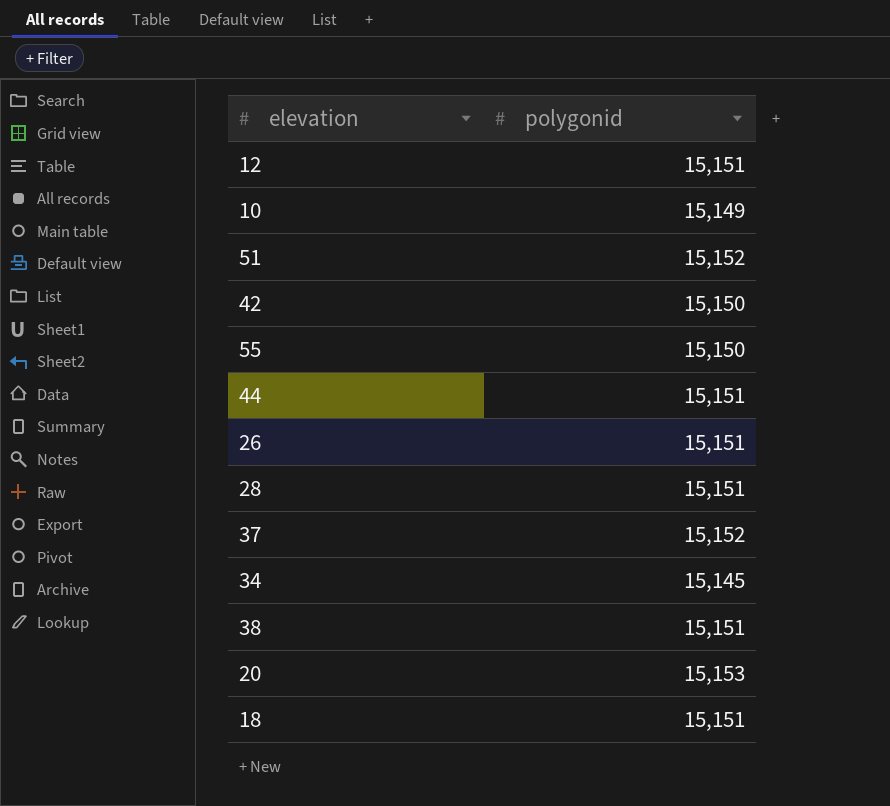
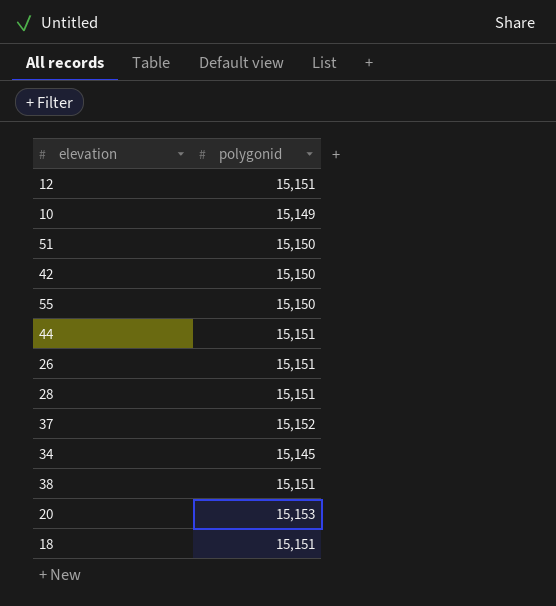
51 | polygonid: 15,152 -> 15,150

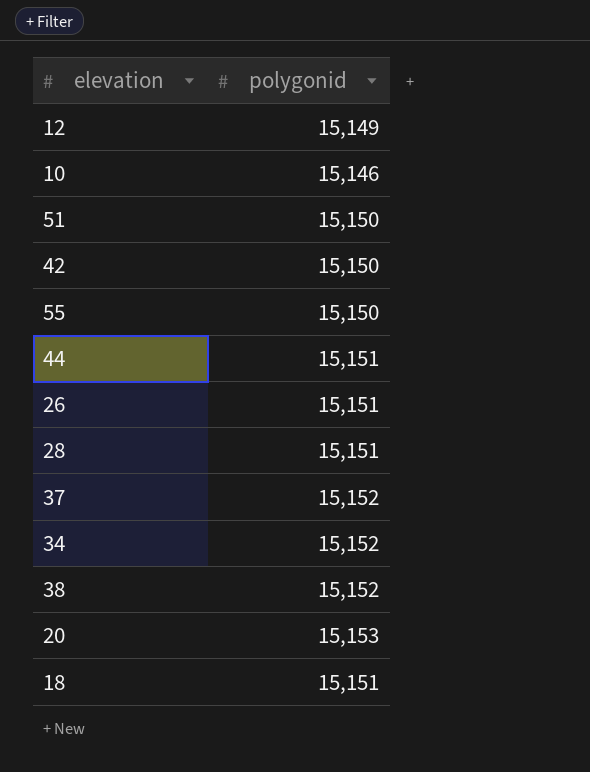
12 | polygonid: 15,151 -> 15,149
10 | polygonid: 15,149 -> 15,146
34 | polygonid: 15,145 -> 15,152
38 | polygonid: 15,151 -> 15,152

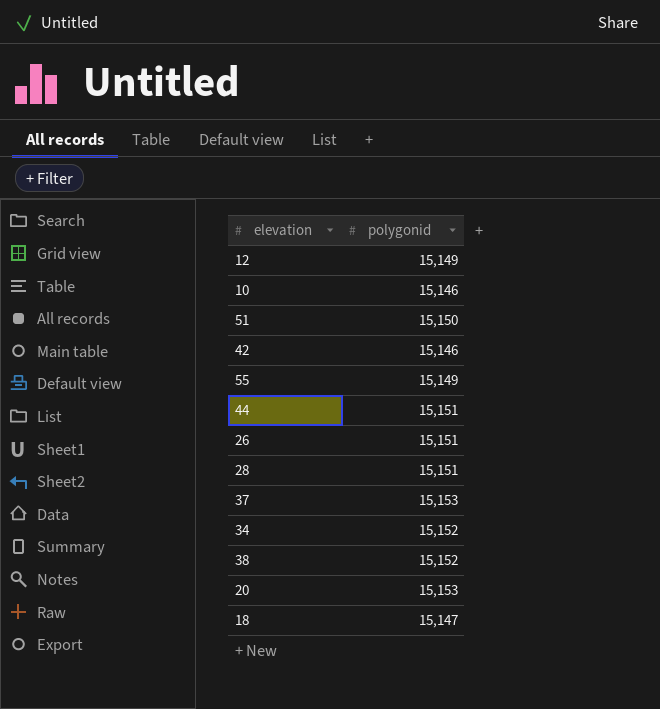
42 | polygonid: 15,150 -> 15,146
55 | polygonid: 15,150 -> 15,149
37 | polygonid: 15,152 -> 15,153
18 | polygonid: 15,151 -> 15,147

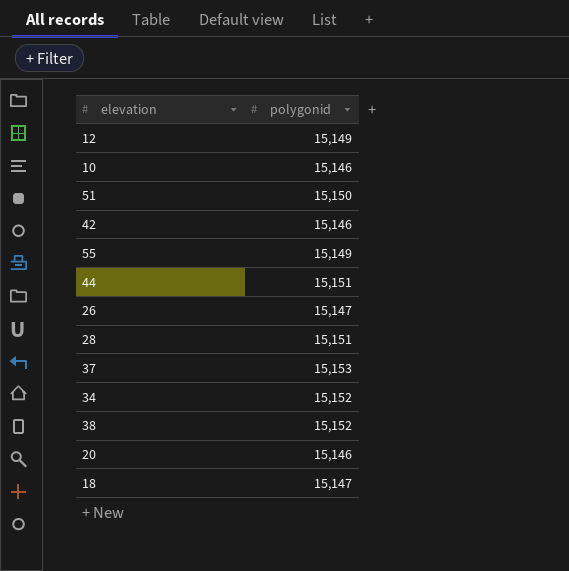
26 | polygonid: 15,151 -> 15,147
20 | polygonid: 15,153 -> 15,146

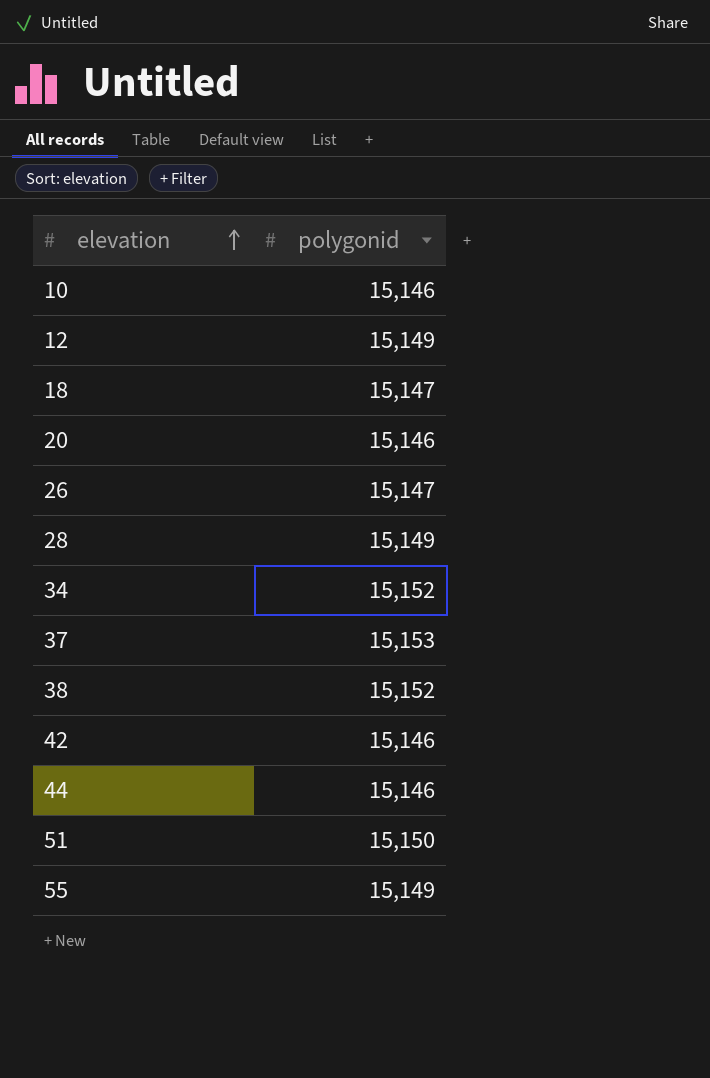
row order: none -> elevation ascending
28 | polygonid: 15,151 -> 15,149
44 | polygonid: 15,151 -> 15,146

